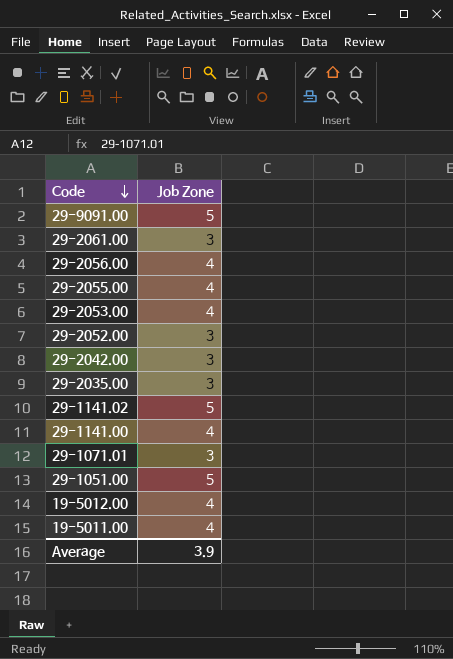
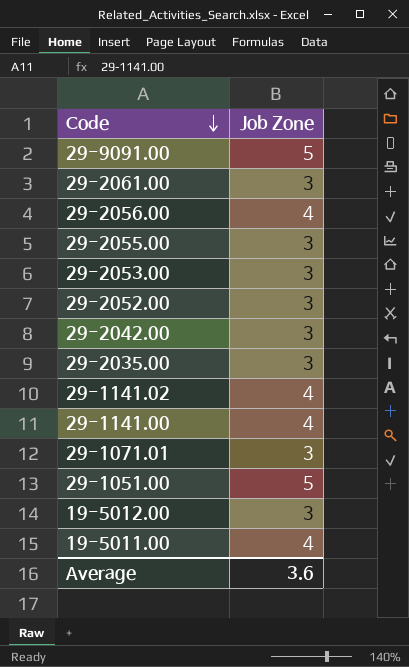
29-2055.00 | Job Zone: 4 -> 3
29-2053.00 | Job Zone: 4 -> 3
29-1141.02 | Job Zone: 5 -> 4
19-5012.00 | Job Zone: 4 -> 3
Average | Job Zone: 3.9 -> 3.6

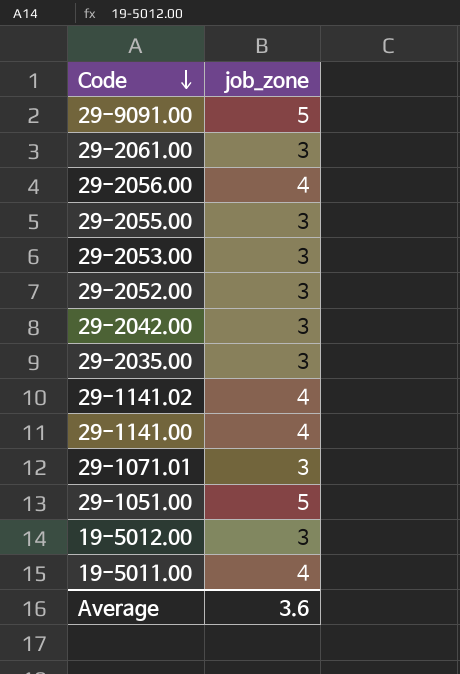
column name: Job Zone -> job_zone

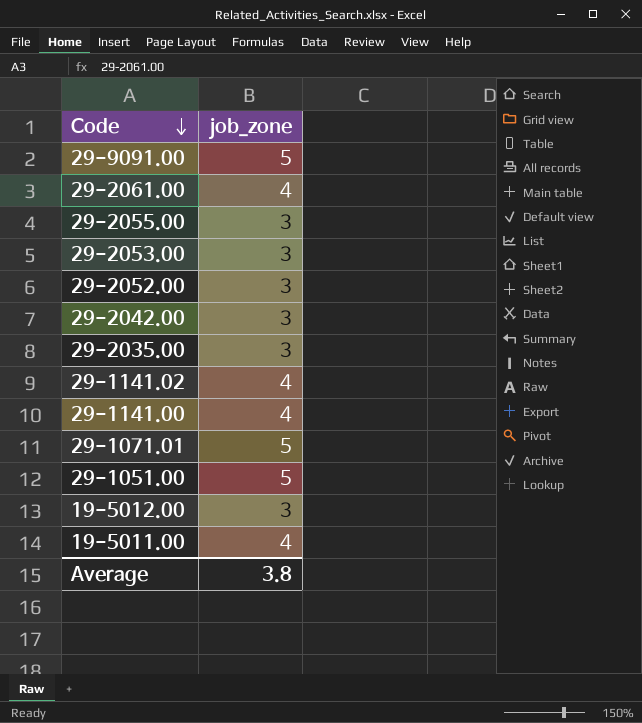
row 29-2056.00: 4 -> none
29-2061.00 | job_zone: 3 -> 4
29-1071.01 | job_zone: 3 -> 5
Average | job_zone: 3.6 -> 3.8

